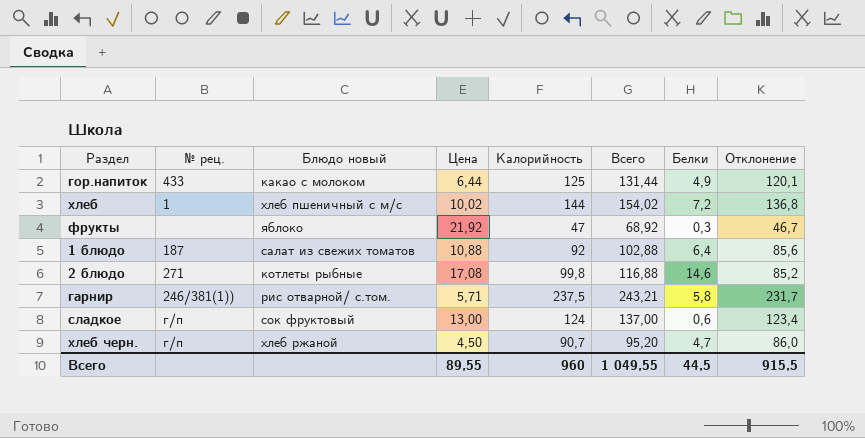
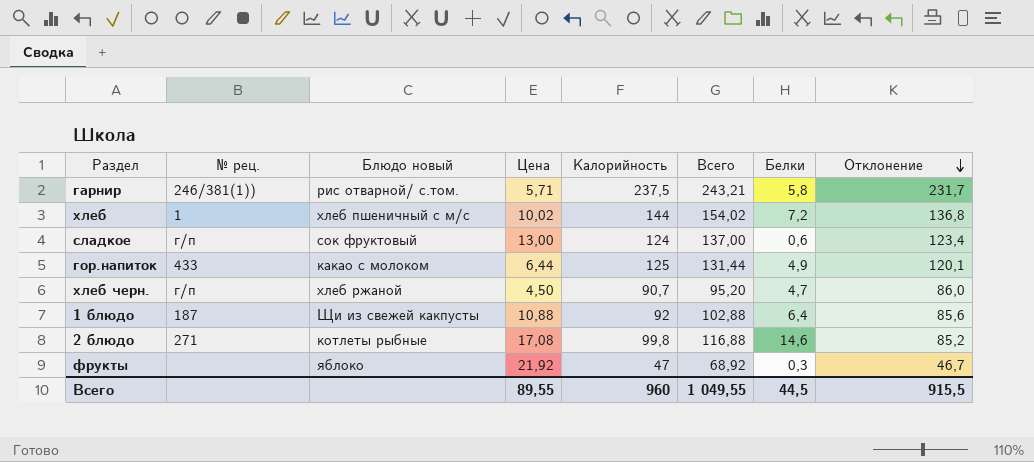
row order: none -> Отклонение descending
1 блюдо | Блюдо новый: салат из свежих томатов -> Щи из свежей какпусты

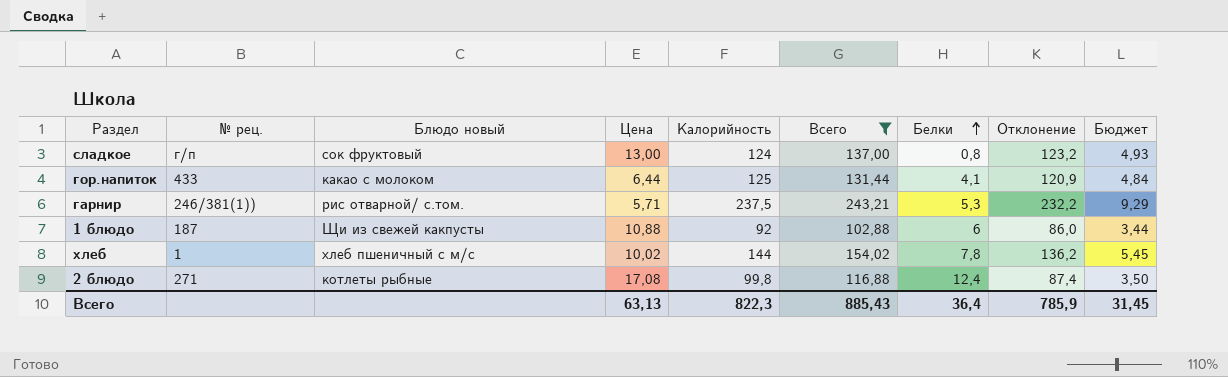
filter: none -> Всего >= 102,88
row order: Отклонение descending -> Белки ascending
column Бюджет | formula: none -> [Отклонение] * 0,04
сладкое | Белки: 0,6 -> 0,8
сладкое | Отклонение: 123,4 -> 123,2
гор.напиток | Белки: 4,9 -> 4,1
гор.напиток | Отклонение: 120,1 -> 120,9
гарнир | Белки: 5,8 -> 5,3
гарнир | Отклонение: 231,7 -> 232,2
1 блюдо | Белки: 6,4 -> 6
1 блюдо | Отклонение: 85,6 -> 86,0
хлеб | Белки: 7,2 -> 7,8
хлеб | Отклонение: 136,8 -> 136,2
2 блюдо | Белки: 14,6 -> 12,4
2 блюдо | Отклонение: 85,2 -> 87,4
Всего | Цена: 89,55 -> 63,13
Всего | Калорийность: 960 -> 822,3
Всего | Всего: 1 049,55 -> 885,43
Всего | Белки: 44,5 -> 36,4
Всего | Отклонение: 915,5 -> 785,9

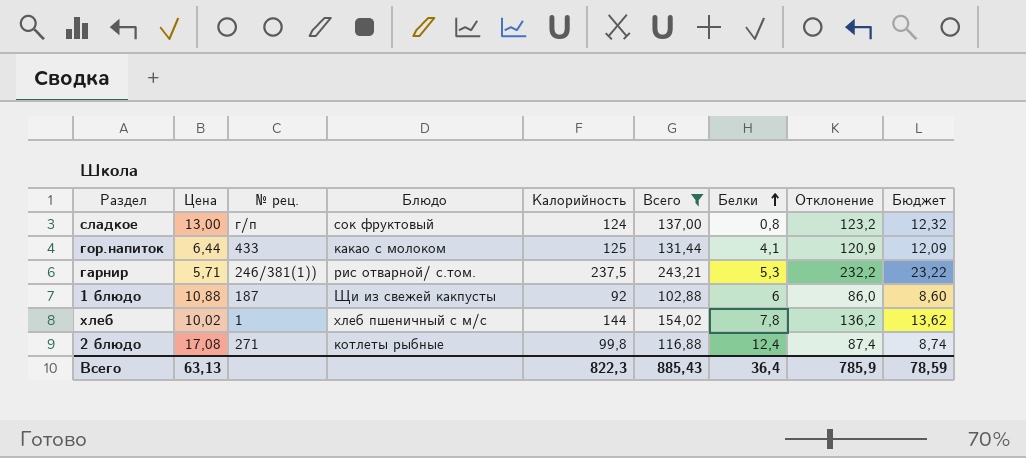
column Цена | position: 4 -> 2
column name: Блюдо новый -> Блюдо
column Бюджет | formula: [Отклонение] * 0,04 -> [Отклонение] * 0,1
Всего | Бюджет: 31,45 -> 78,59

